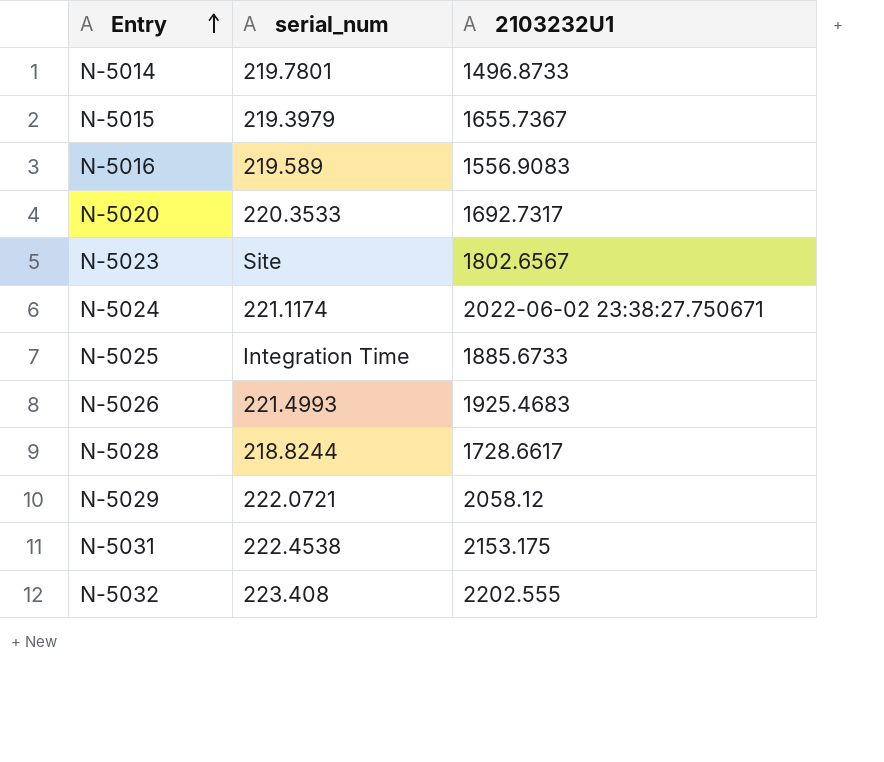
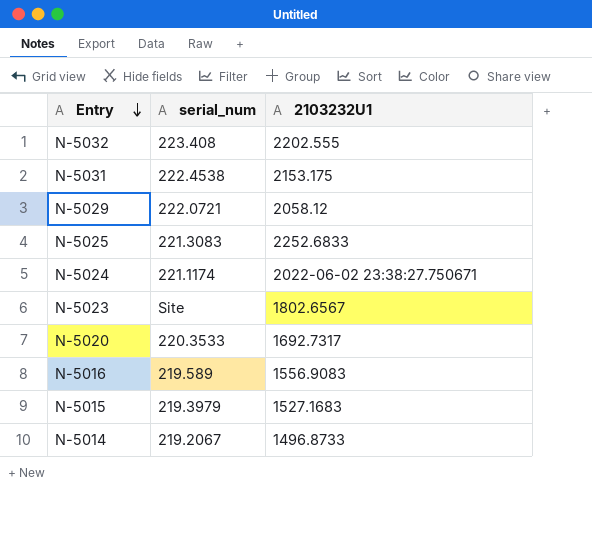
row order: Entry ascending -> Entry descending
row N-5026: 221.4993 | 1925.4683 -> none
row N-5028: 218.8244 | 1728.6617 -> none
N-5025 | serial_num: Integration Time -> 221.3083
N-5025 | 2103232U1: 1885.6733 -> 2252.6833
N-5015 | 2103232U1: 1655.7367 -> 1527.1683
N-5014 | serial_num: 219.7801 -> 219.2067

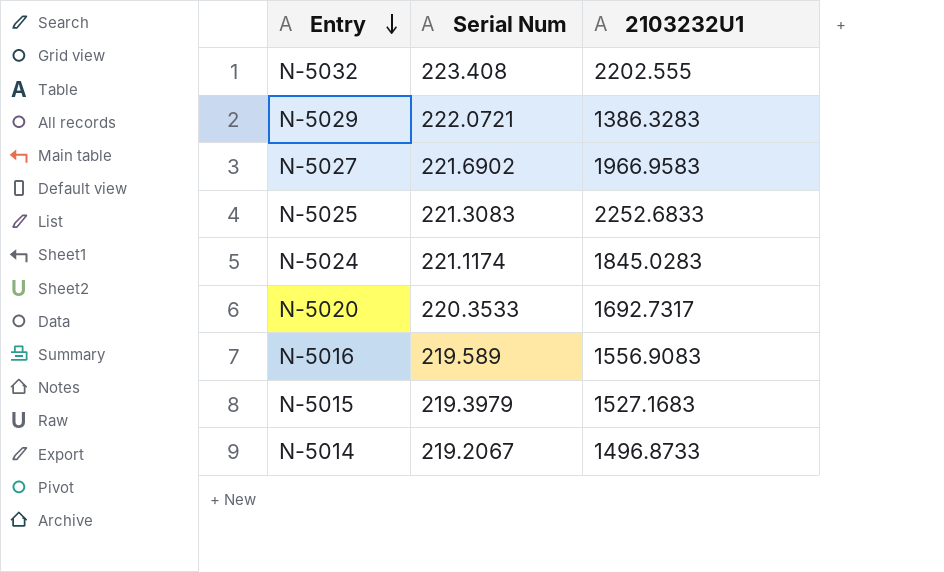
column name: serial_num -> Serial Num
row N-5031: 222.4538 | 2153.175 -> none
row N-5023: Site | 1802.6567 -> none
N-5029 | 2103232U1: 2058.12 -> 1386.3283
row N-5027: none -> 221.6902 | 1966.9583
N-5024 | 2103232U1: 2022-06-02 23:38:27.750671 -> 1845.0283

